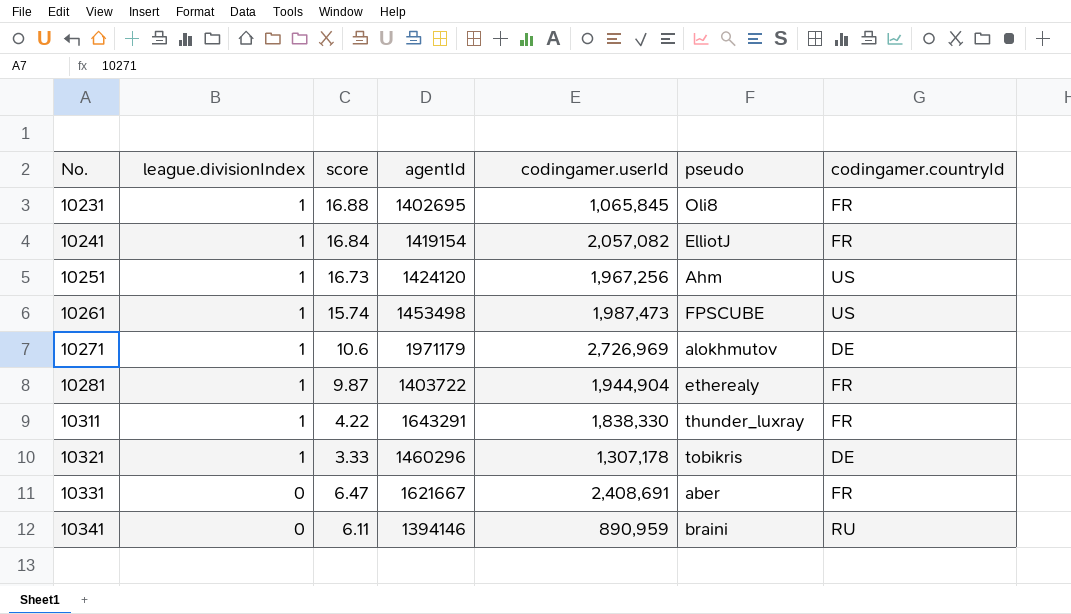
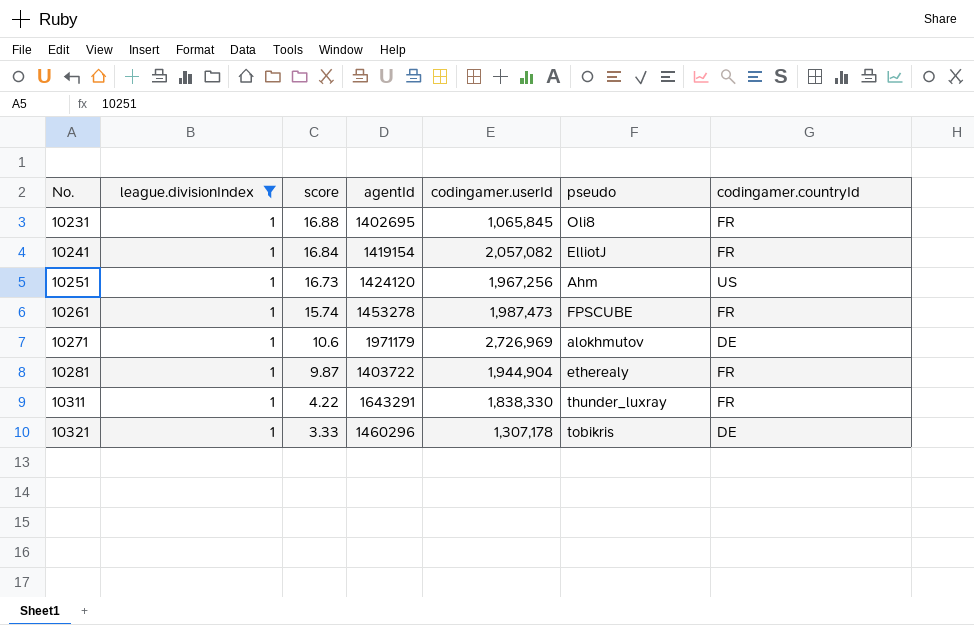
filter: none -> league.divisionIndex = 1
10261 | agentId: 1453498 -> 1453278
10261 | codingamer.countryId: US -> FR

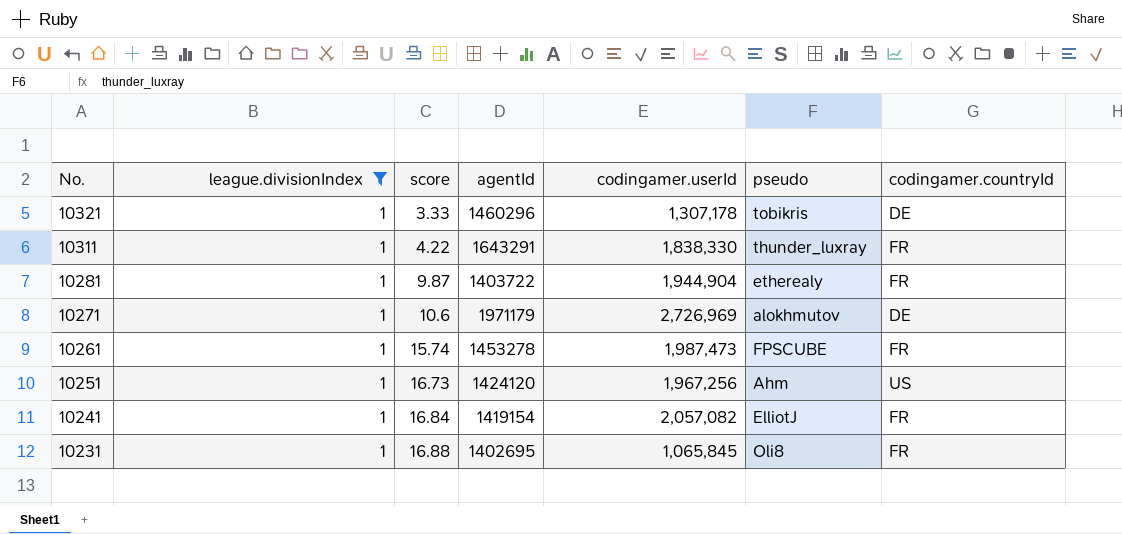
row order: No. ascending -> No. descending

